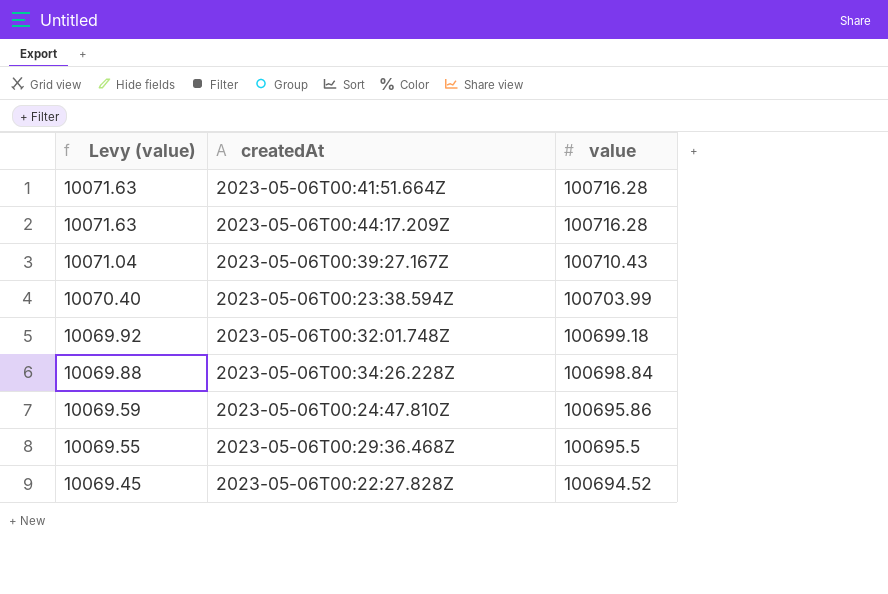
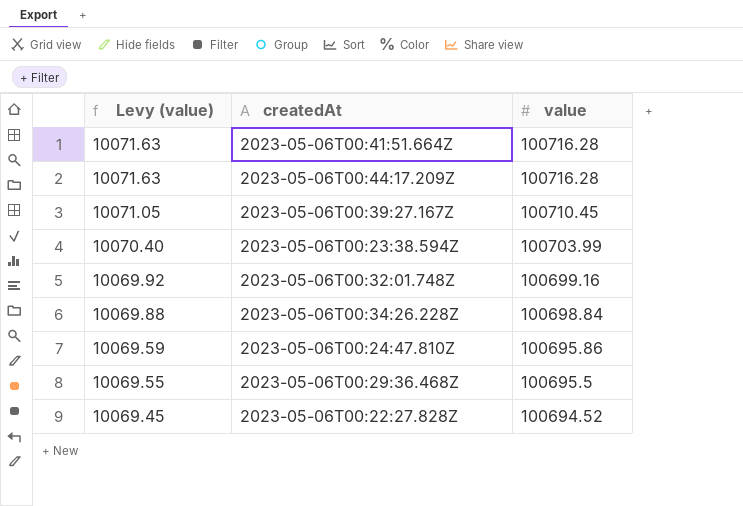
2023-05-06T00:39:27.167Z | Levy (value): 10071.04 -> 10071.05
2023-05-06T00:39:27.167Z | value: 100710.43 -> 100710.45
2023-05-06T00:32:01.748Z | value: 100699.18 -> 100699.16

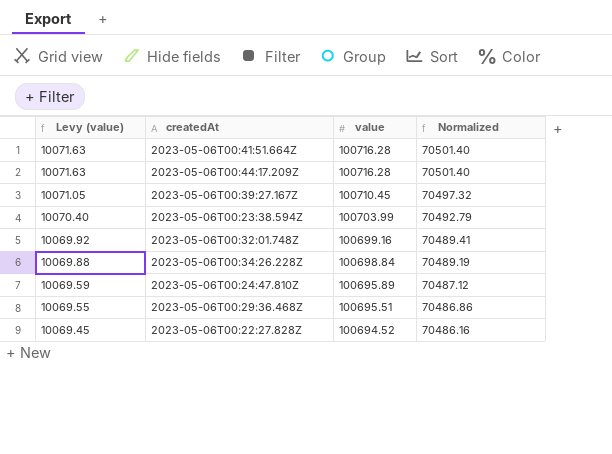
column Normalized | formula: none -> [value] * 0.7
2023-05-06T00:24:47.810Z | value: 100695.86 -> 100695.89
2023-05-06T00:29:36.468Z | value: 100695.5 -> 100695.51

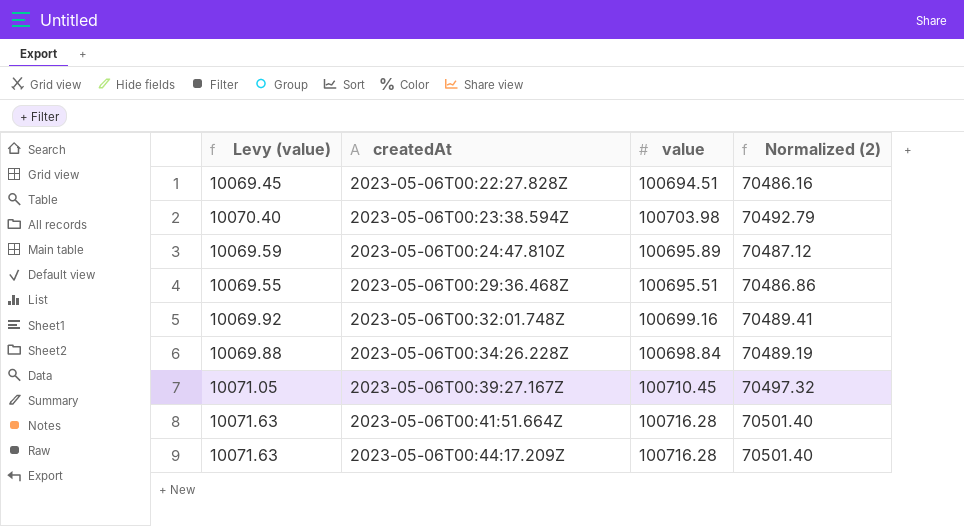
row order: Levy (value) descending -> createdAt ascending
column name: Normalized -> Normalized (2)
2023-05-06T00:22:27.828Z | value: 100694.52 -> 100694.51
2023-05-06T00:23:38.594Z | value: 100703.99 -> 100703.98

